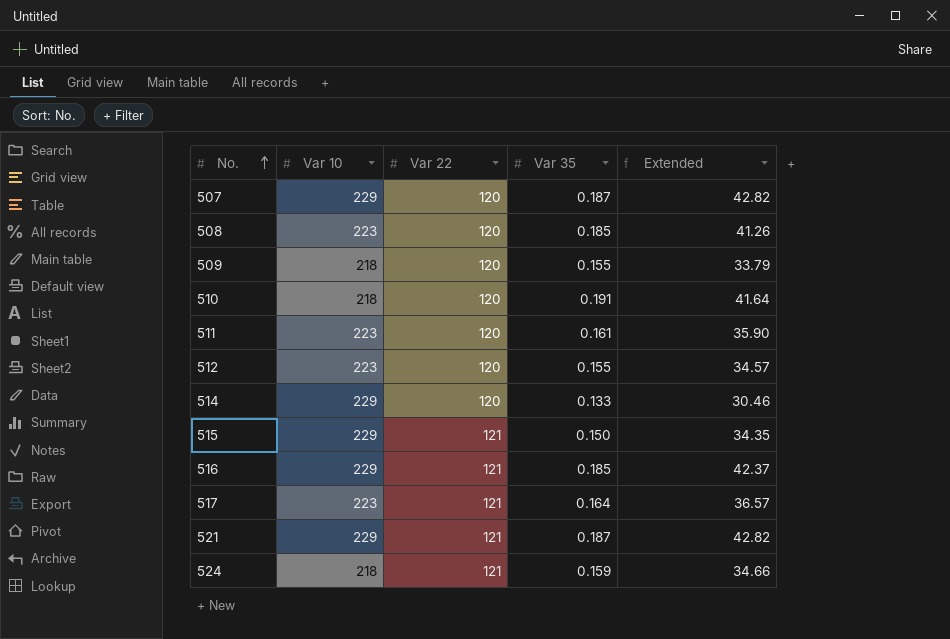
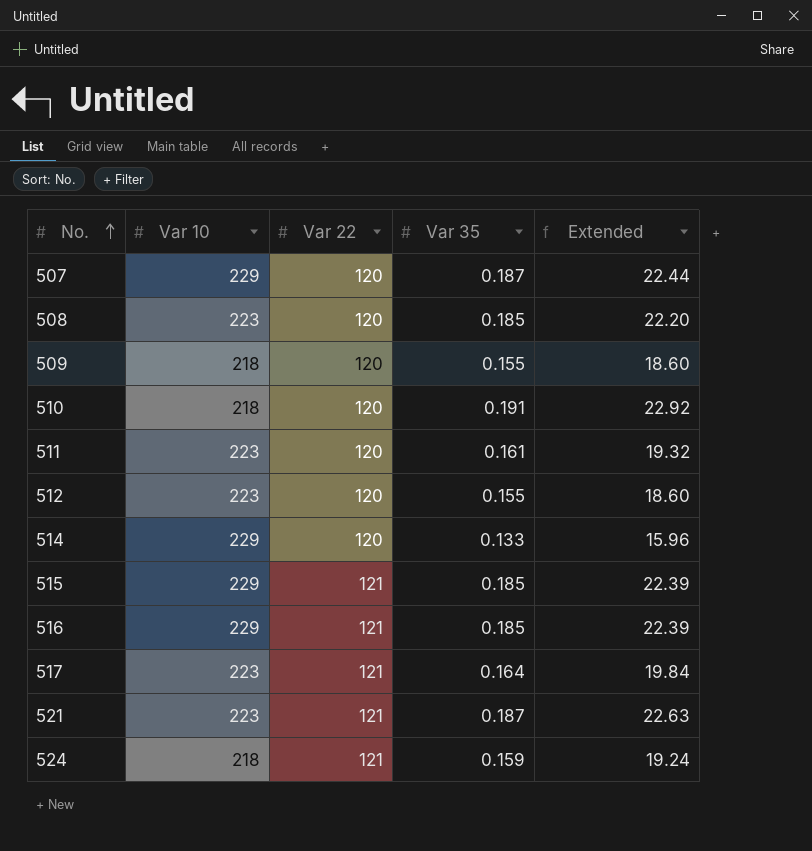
column Extended | formula: [Var 10] * [Var 35] -> [Var 22] * [Var 35]
515 | Var 35: 0.150 -> 0.185
521 | Var 10: 229 -> 223

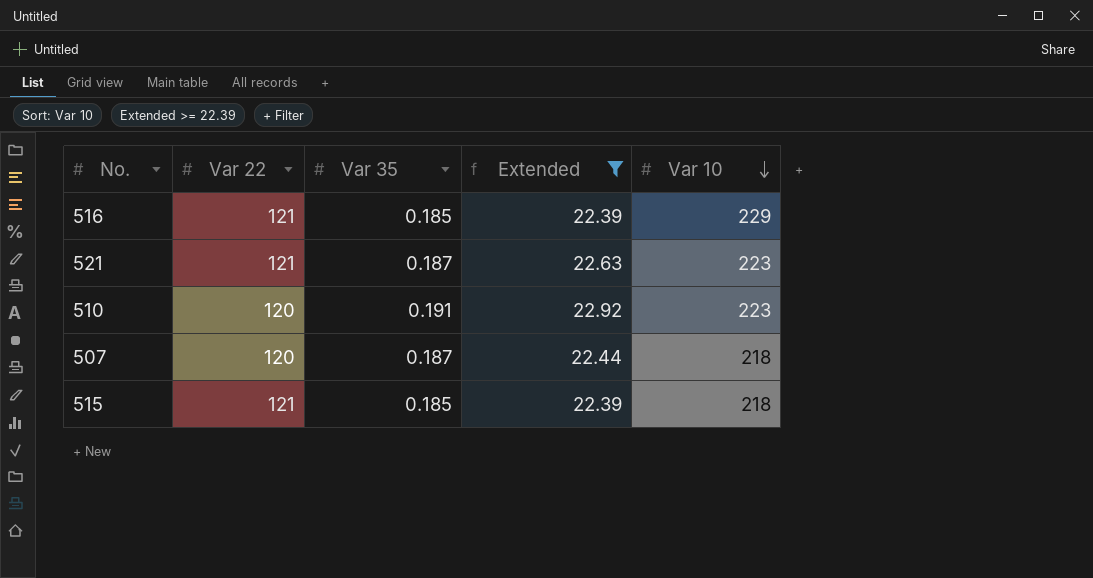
filter: none -> Extended >= 22.39
row order: No. ascending -> Var 10 descending
column Var 10 | position: 2 -> 5
510 | Var 10: 218 -> 223
507 | Var 10: 229 -> 218
515 | Var 10: 229 -> 218

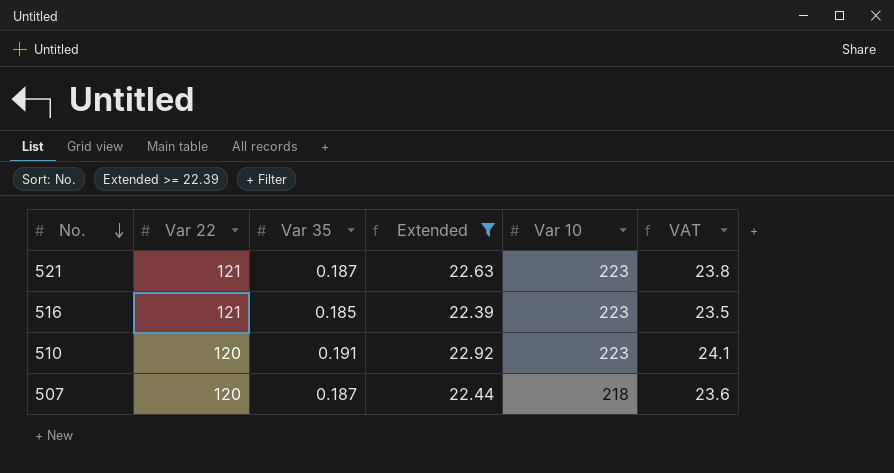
row order: Var 10 descending -> No. descending
column VAT | formula: none -> [Extended] * 1.05
row 515: 121 | 0.185 | 22.39 | 218 -> none
516 | Var 10: 229 -> 223

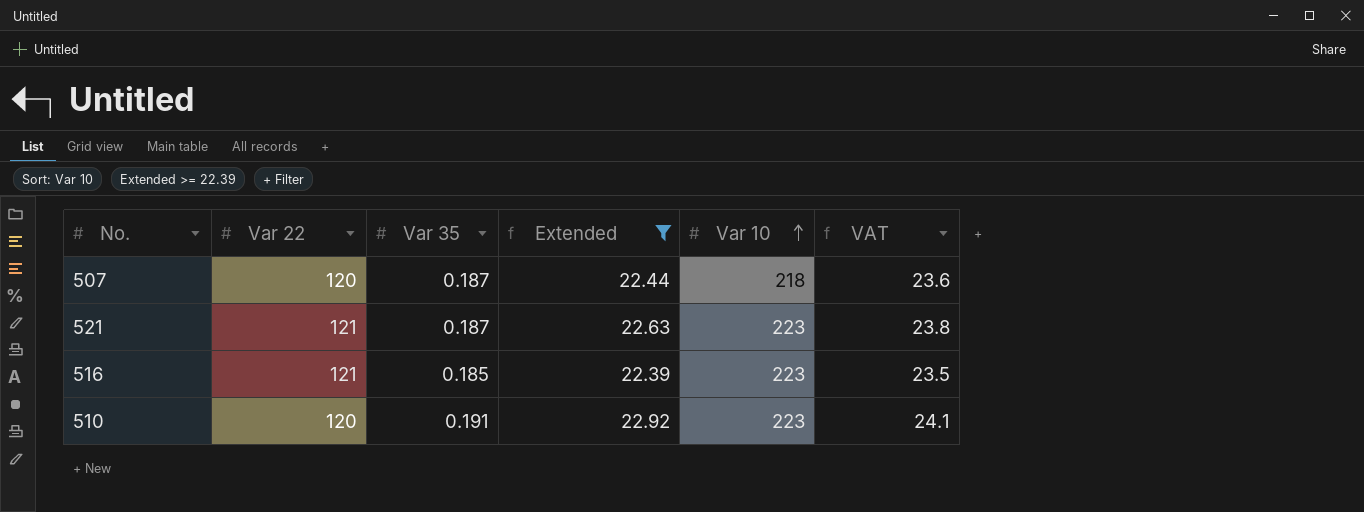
row order: No. descending -> Var 10 ascending

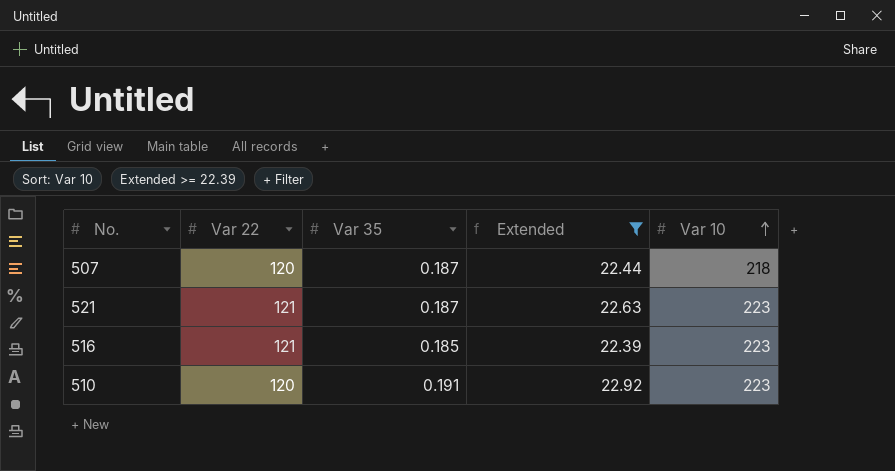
column VAT | formula: [Extended] * 1.05 -> none

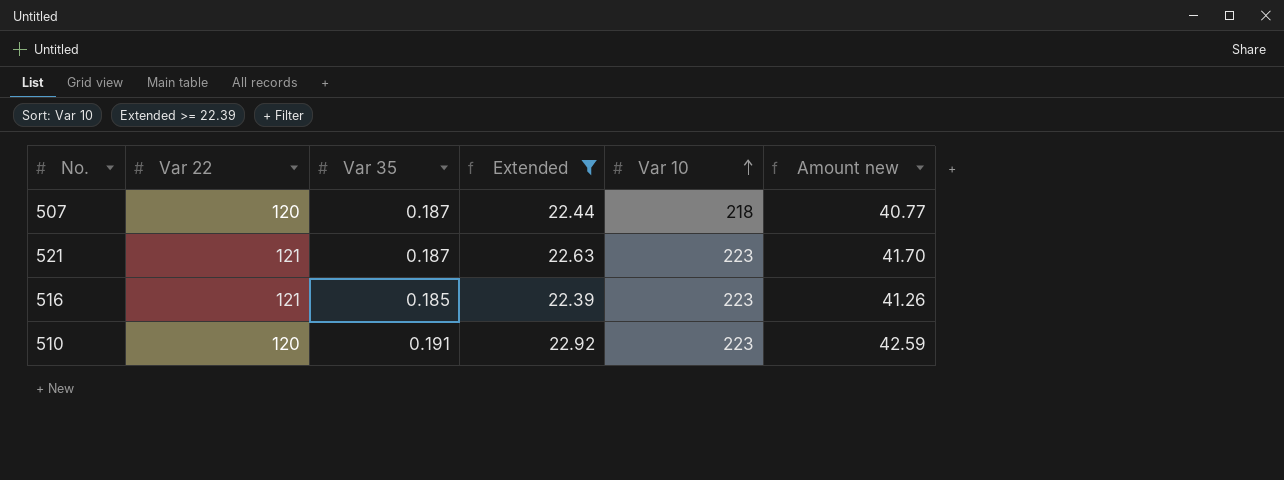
column Amount new | formula: none -> [Var 35] * [Var 10]

